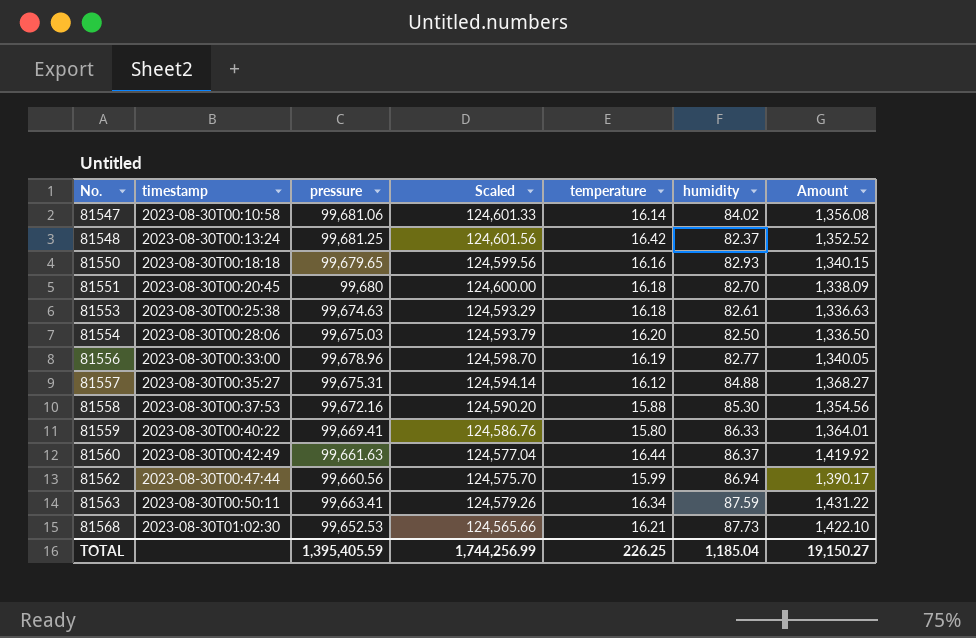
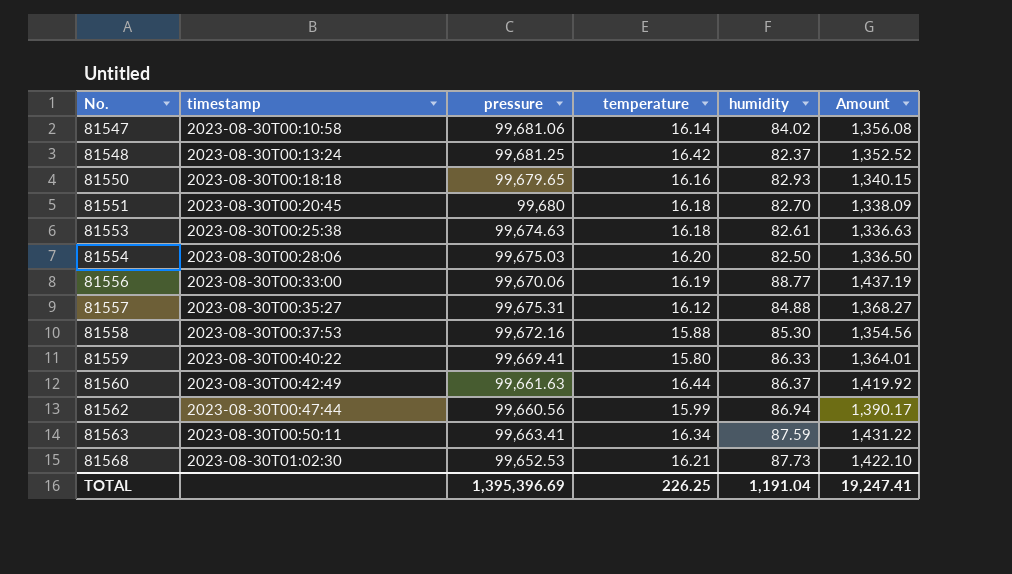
column Scaled | formula: [pressure] * 1.25 -> none
81556 | pressure: 99,678.96 -> 99,670.06
81556 | humidity: 82.77 -> 88.77
81556 | Amount: 1,340.05 -> 1,437.19
TOTAL | pressure: 1,395,405.59 -> 1,395,396.69
TOTAL | humidity: 1,185.04 -> 1,191.04
TOTAL | Amount: 19,150.27 -> 19,247.41

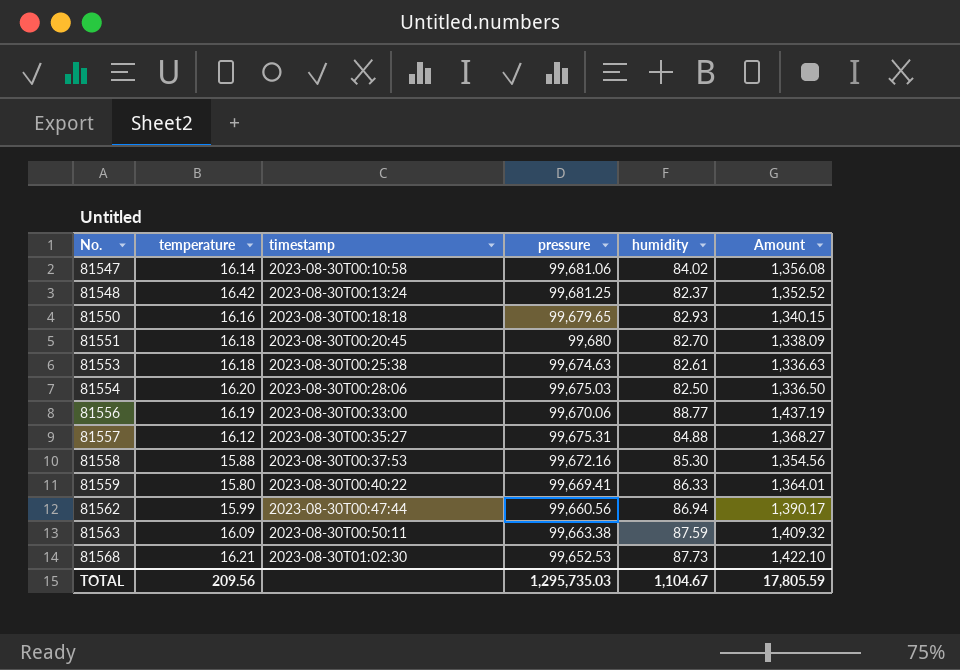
column temperature | position: 4 -> 2
row 81560: 2023-08-30T00:42:49 | 99,661.63 | 16.44 | 86.37 | 1,419.92 -> none
81563 | temperature: 16.34 -> 16.09
81563 | pressure: 99,663.41 -> 99,663.38
81563 | Amount: 1,431.22 -> 1,409.32
TOTAL | temperature: 226.25 -> 209.56
TOTAL | pressure: 1,395,396.69 -> 1,295,735.03
TOTAL | humidity: 1,191.04 -> 1,104.67
TOTAL | Amount: 19,247.41 -> 17,805.59

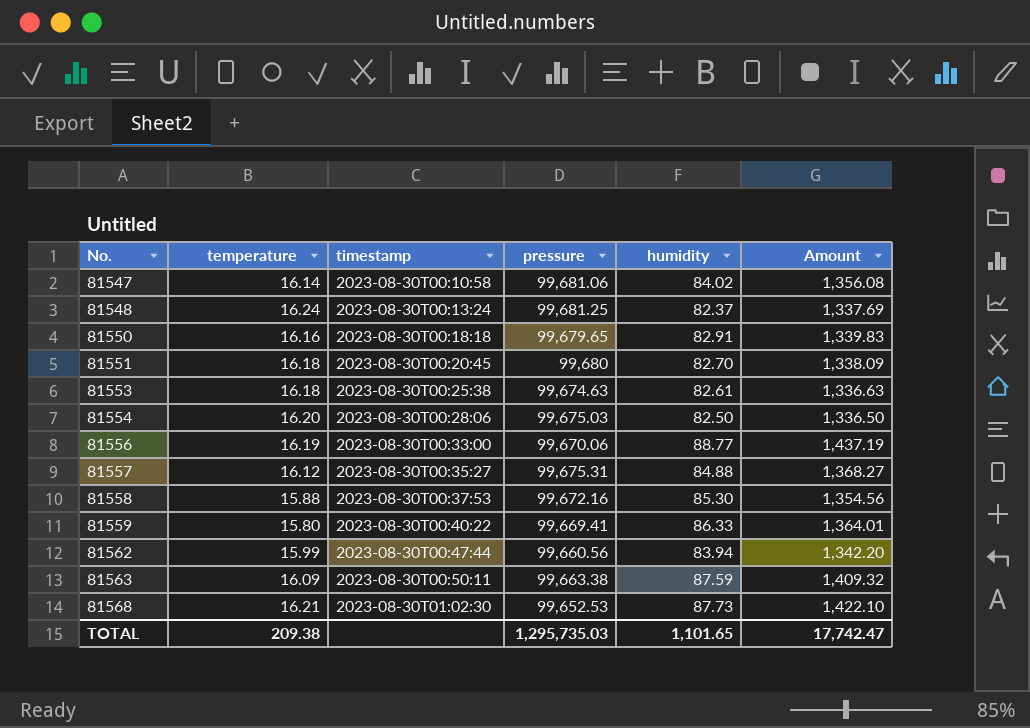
81548 | temperature: 16.42 -> 16.24
81548 | Amount: 1,352.52 -> 1,337.69
81550 | humidity: 82.93 -> 82.91
81550 | Amount: 1,340.15 -> 1,339.83
81562 | humidity: 86.94 -> 83.94
81562 | Amount: 1,390.17 -> 1,342.20
TOTAL | temperature: 209.56 -> 209.38
TOTAL | humidity: 1,104.67 -> 1,101.65
TOTAL | Amount: 17,805.59 -> 17,742.47

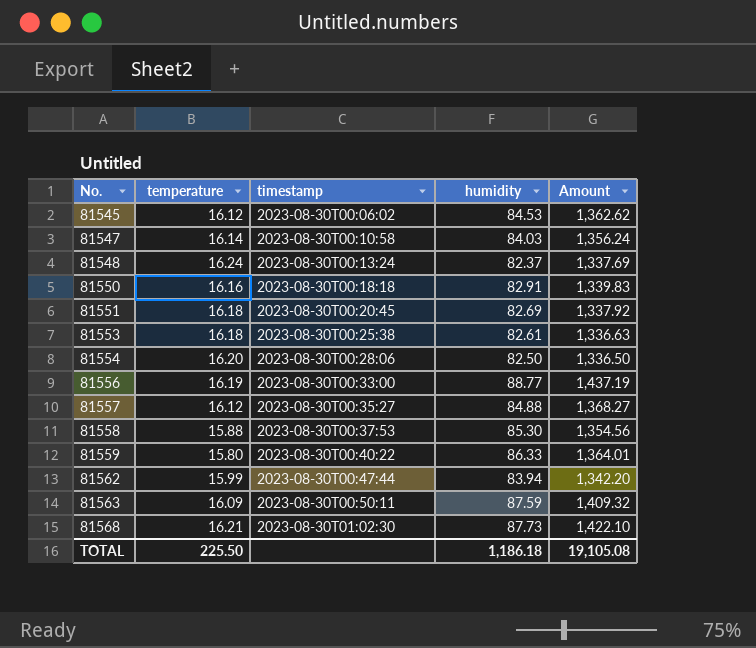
column pressure | position: 4 -> none
row 81545: none -> 16.12 | 2023-08-30T00:06:02 | 84.53 | 1,362.62
81547 | humidity: 84.02 -> 84.03
81547 | Amount: 1,356.08 -> 1,356.24
81551 | humidity: 82.70 -> 82.69
81551 | Amount: 1,338.09 -> 1,337.92
TOTAL | temperature: 209.38 -> 225.50
TOTAL | humidity: 1,101.65 -> 1,186.18
TOTAL | Amount: 17,742.47 -> 19,105.08

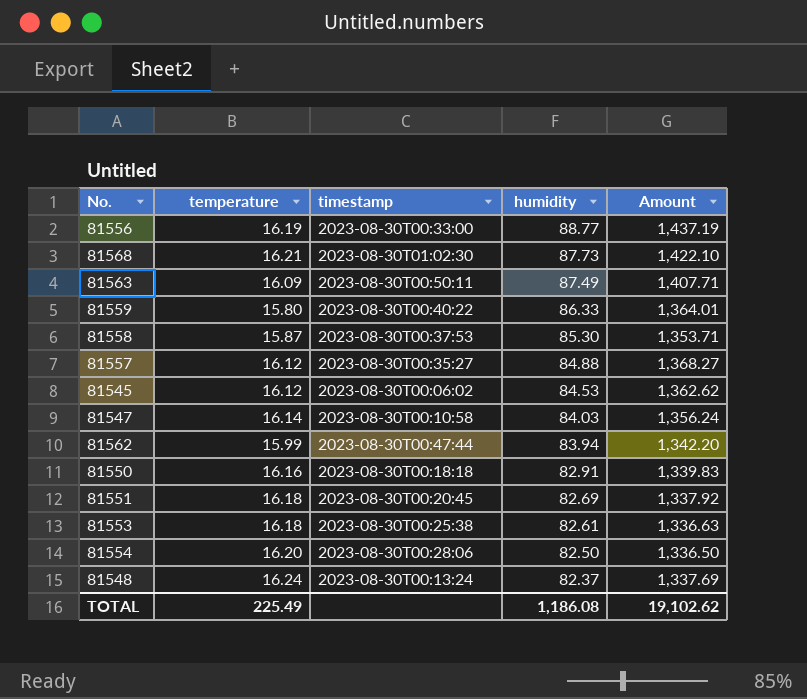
row order: No. ascending -> humidity descending
81563 | humidity: 87.59 -> 87.49
81563 | Amount: 1,409.32 -> 1,407.71
81558 | temperature: 15.88 -> 15.87
81558 | Amount: 1,354.56 -> 1,353.71
TOTAL | temperature: 225.50 -> 225.49
TOTAL | humidity: 1,186.18 -> 1,186.08
TOTAL | Amount: 19,105.08 -> 19,102.62

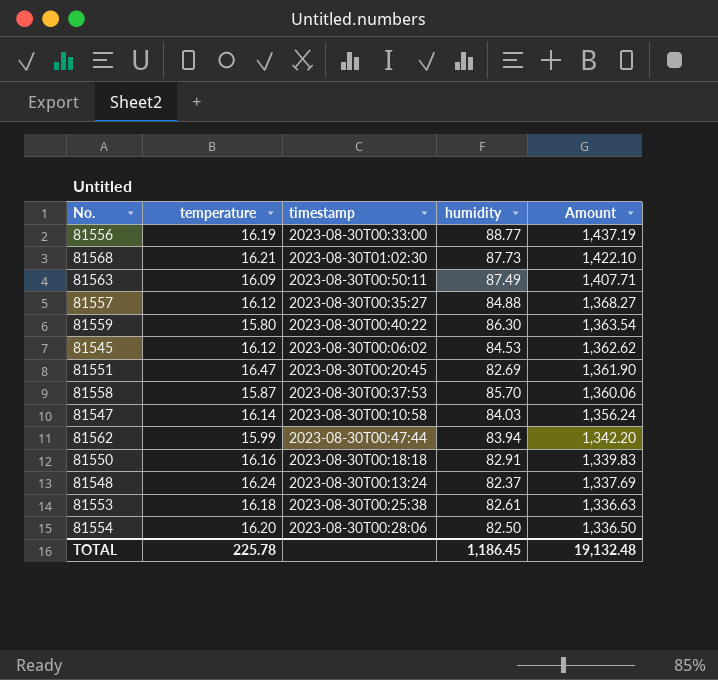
row order: humidity descending -> Amount descending
81559 | humidity: 86.33 -> 86.30
81559 | Amount: 1,364.01 -> 1,363.54
81551 | temperature: 16.18 -> 16.47
81551 | Amount: 1,337.92 -> 1,361.90
81558 | humidity: 85.30 -> 85.70
81558 | Amount: 1,353.71 -> 1,360.06
TOTAL | temperature: 225.49 -> 225.78
TOTAL | humidity: 1,186.08 -> 1,186.45
TOTAL | Amount: 19,102.62 -> 19,132.48

